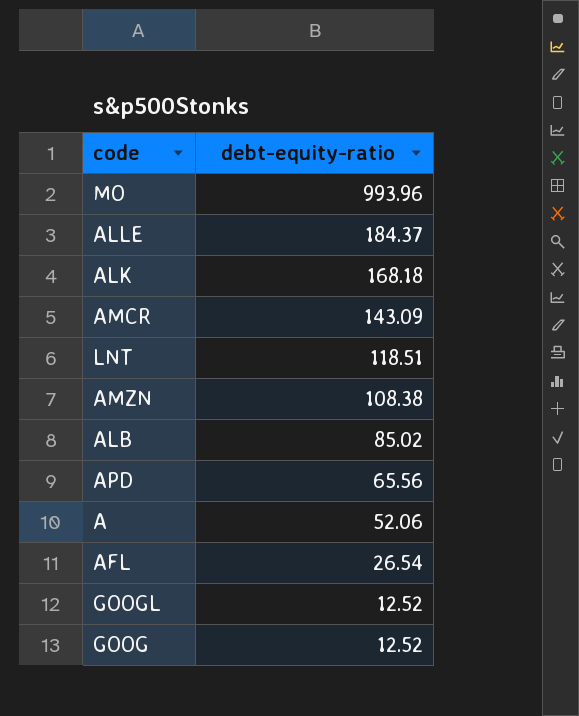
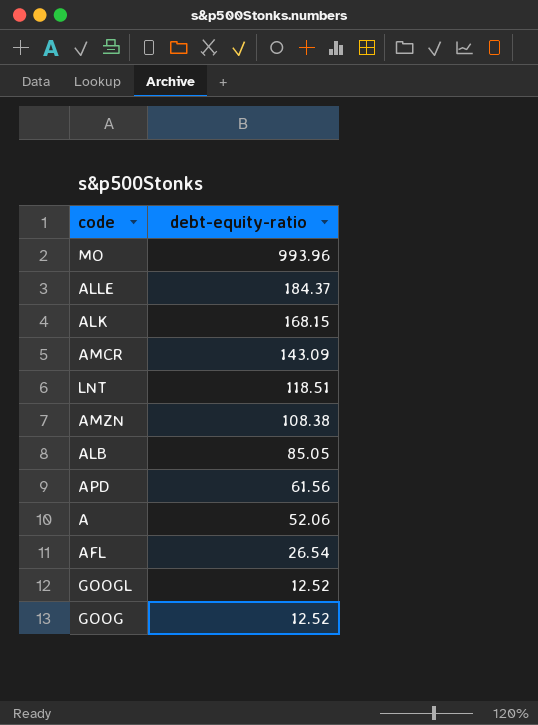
ALK | debt-equity-ratio: 168.18 -> 168.15
ALB | debt-equity-ratio: 85.02 -> 85.05
APD | debt-equity-ratio: 65.56 -> 61.56

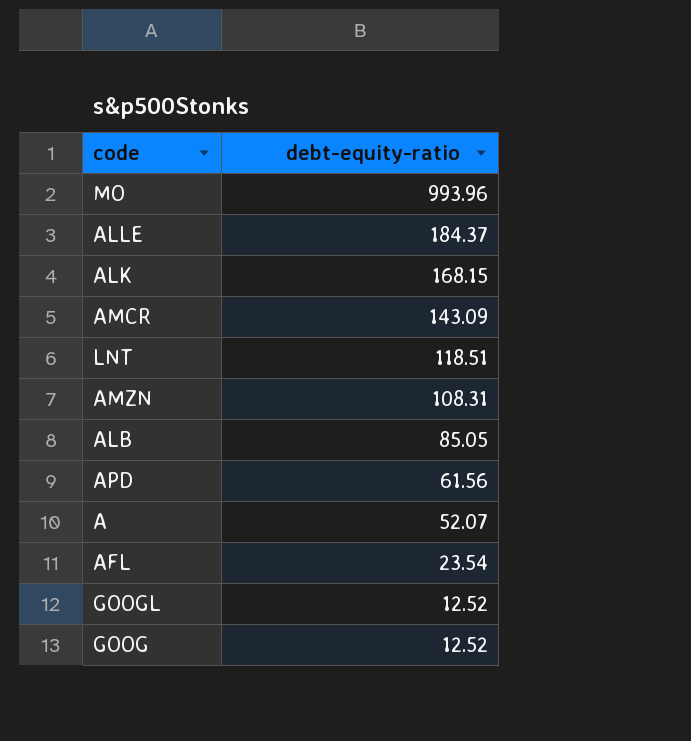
AMZN | debt-equity-ratio: 108.38 -> 108.31
A | debt-equity-ratio: 52.06 -> 52.07
AFL | debt-equity-ratio: 26.54 -> 23.54

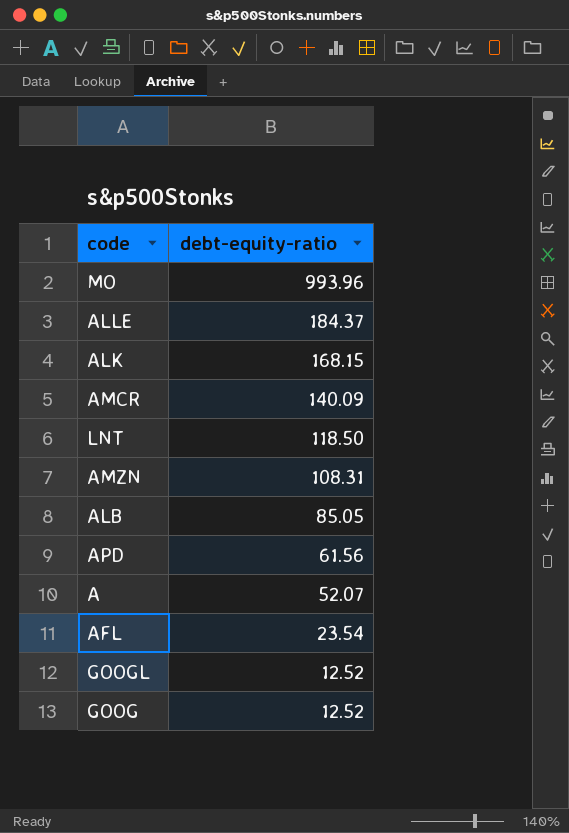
AMCR | debt-equity-ratio: 143.09 -> 140.09
LNT | debt-equity-ratio: 118.51 -> 118.50

